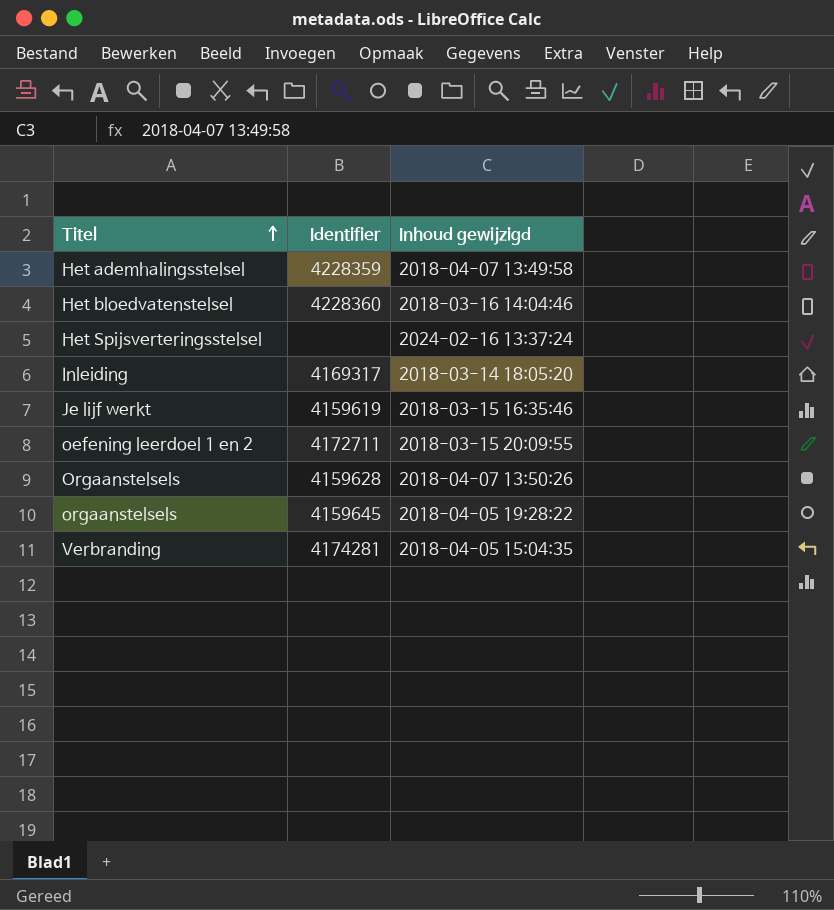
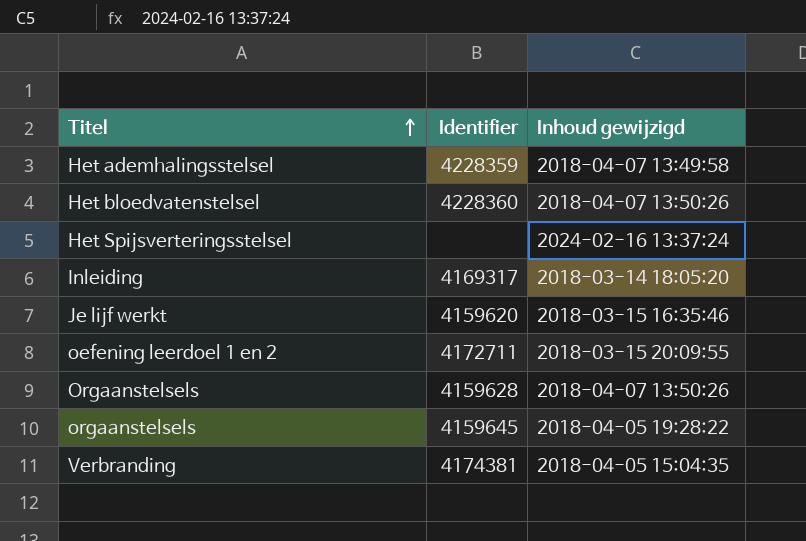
Het bloedvatenstelsel | Inhoud gewijzigd: 2018-03-16 14:04:46 -> 2018-04-07 13:50:26
Je lijf werkt | Identifier: 4159619 -> 4159620
Verbranding | Identifier: 4174281 -> 4174381

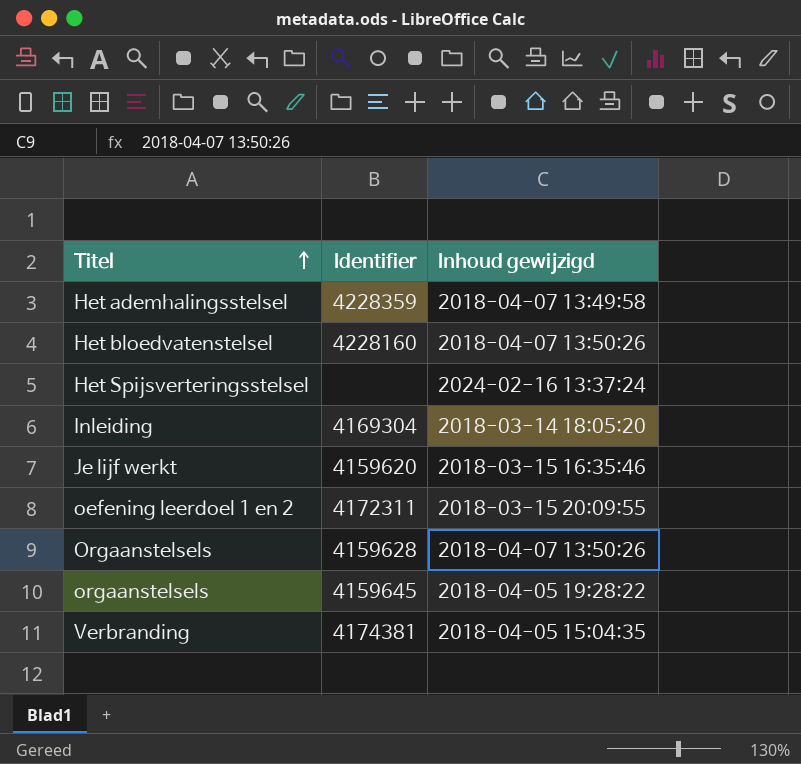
Het bloedvatenstelsel | Identifier: 4228360 -> 4228160
Inleiding | Identifier: 4169317 -> 4169304
oefening leerdoel 1 en 2 | Identifier: 4172711 -> 4172311

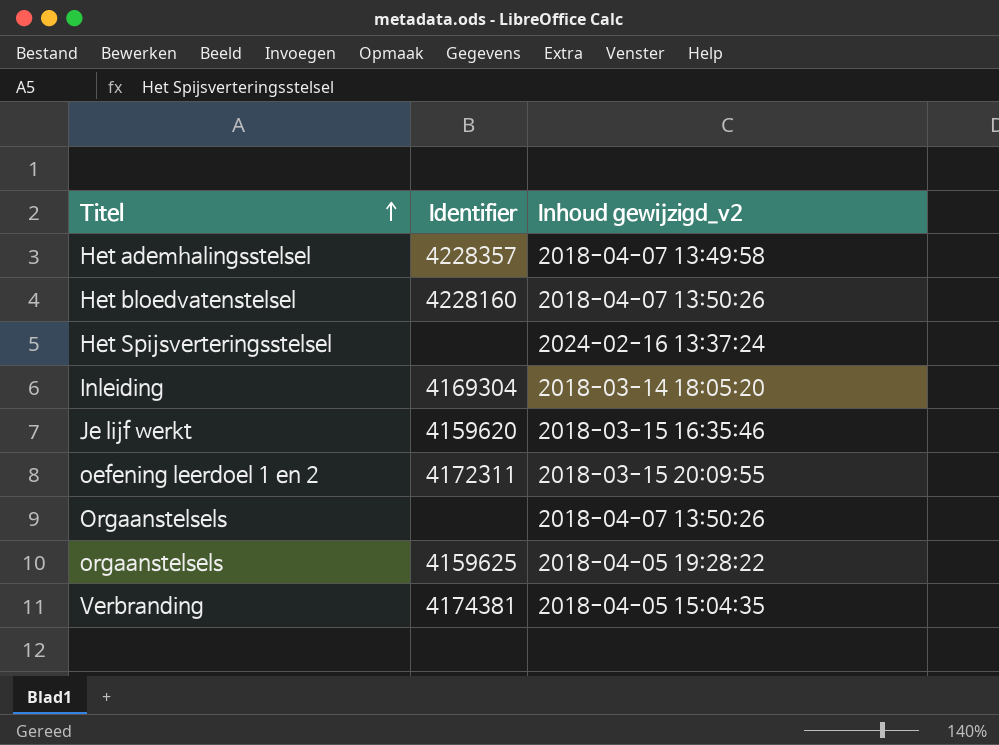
column name: Inhoud gewijzigd -> Inhoud gewijzigd_v2
Het ademhalingsstelsel | Identifier: 4228359 -> 4228357
Orgaanstelsels | Identifier: 4159628 -> none
orgaanstelsels | Identifier: 4159645 -> 4159625

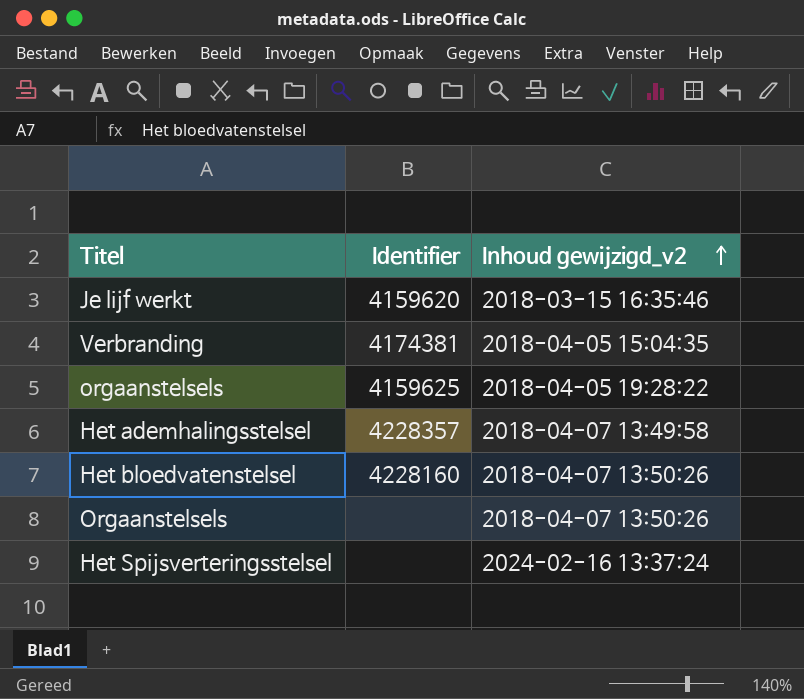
row order: Titel ascending -> Inhoud gewijzigd_v2 ascending
row Inleiding: 4169304 | 2018-03-14 18:05:20 -> none
row oefening leerdoel 1 en 2: 4172311 | 2018-03-15 20:09:55 -> none

